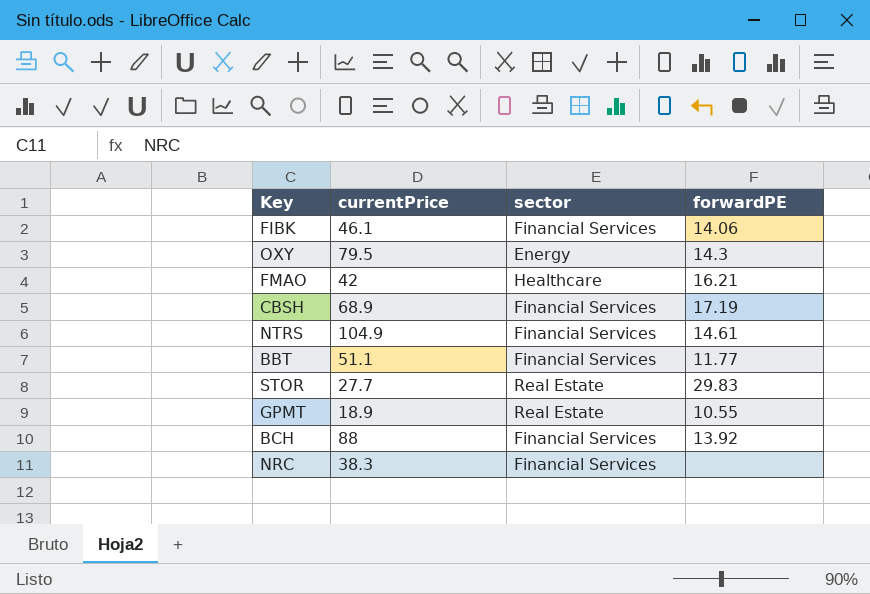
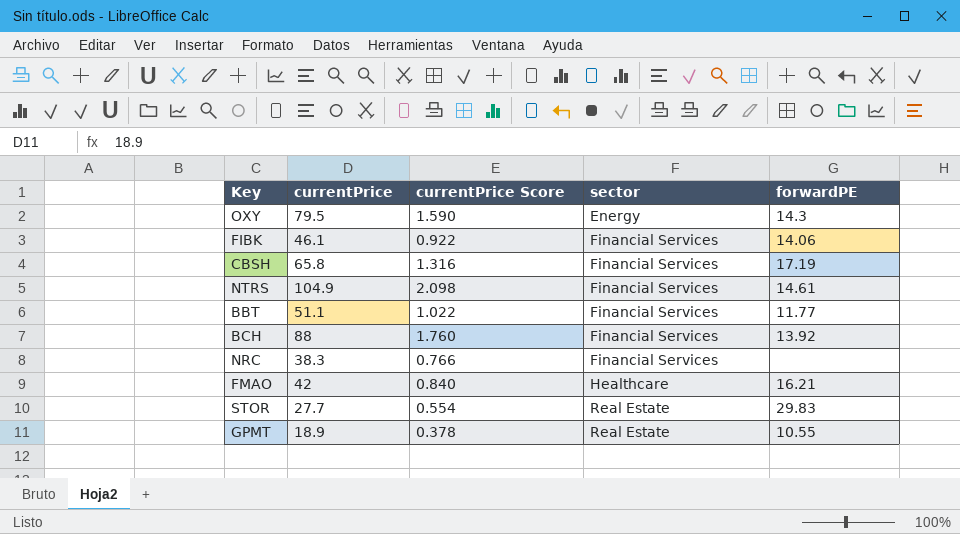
row order: none -> sector ascending
column currentPrice Score | formula: none -> [currentPrice] * 0.02
CBSH | currentPrice: 68.9 -> 65.8

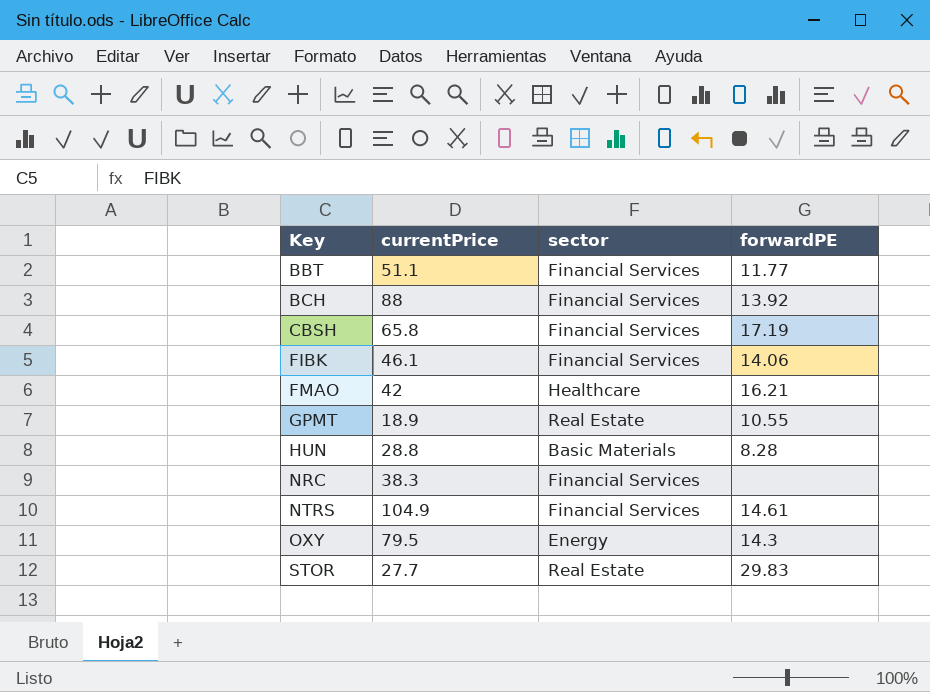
row order: sector ascending -> Key ascending
column currentPrice Score | formula: [currentPrice] * 0.02 -> none
row HUN: none -> 28.8 | Basic Materials | 8.28

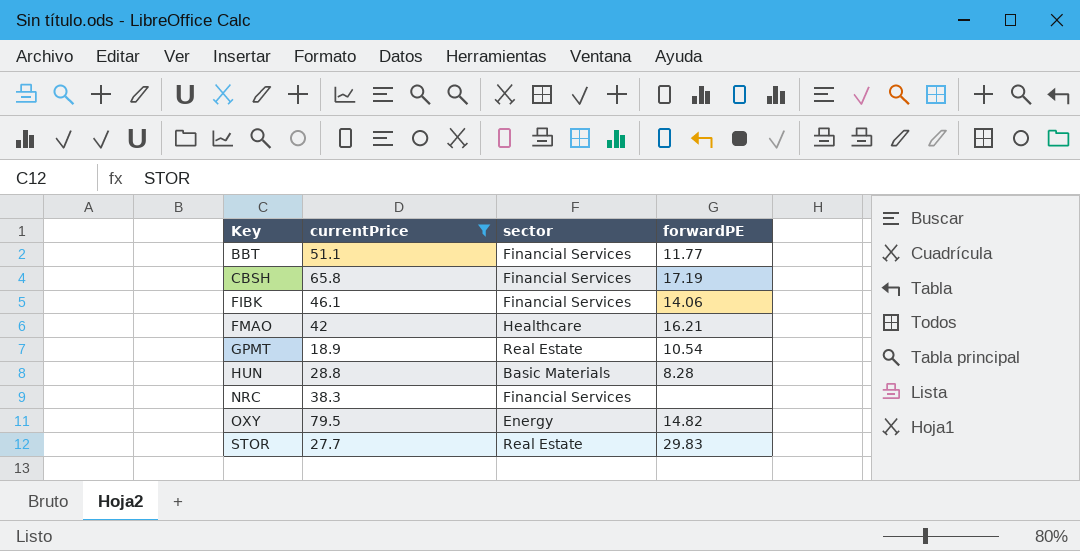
filter: none -> currentPrice <= 79.5
GPMT | forwardPE: 10.55 -> 10.54
OXY | forwardPE: 14.3 -> 14.82

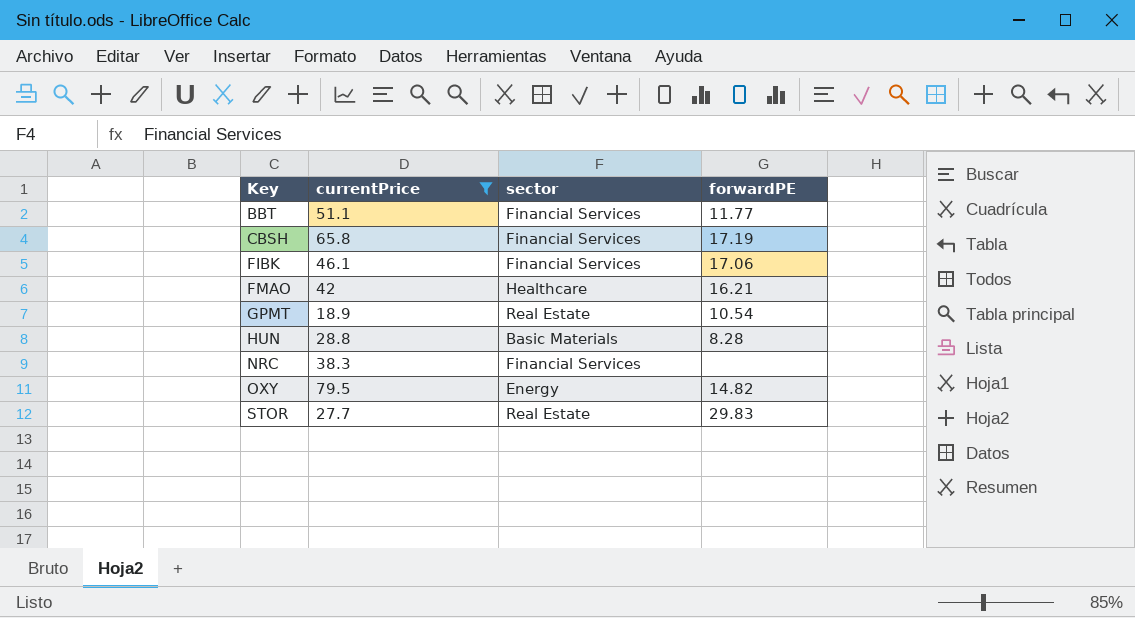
FIBK | forwardPE: 14.06 -> 17.06

